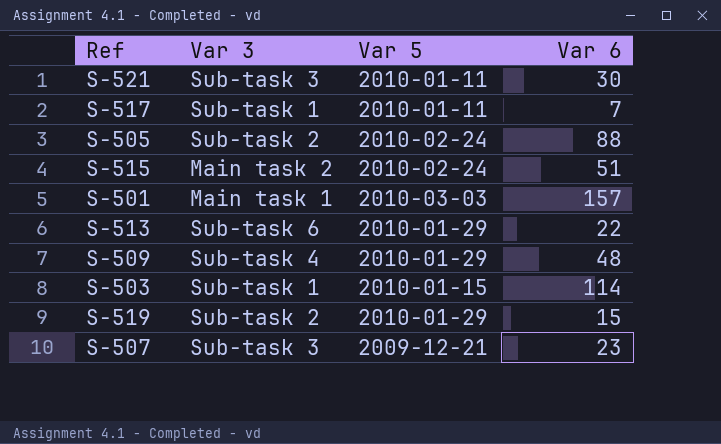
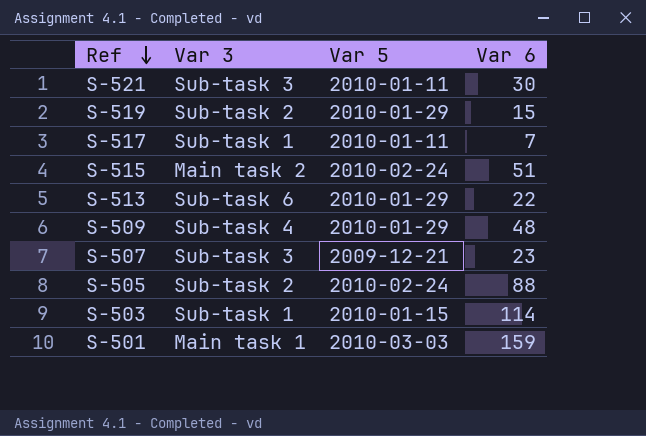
row order: none -> Ref descending
S-501 | Var 6: 157 -> 159

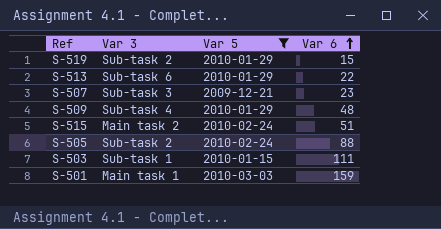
filter: none -> Var 5 != 2010-01-11
row order: Ref descending -> Var 6 ascending
S-503 | Var 6: 114 -> 111

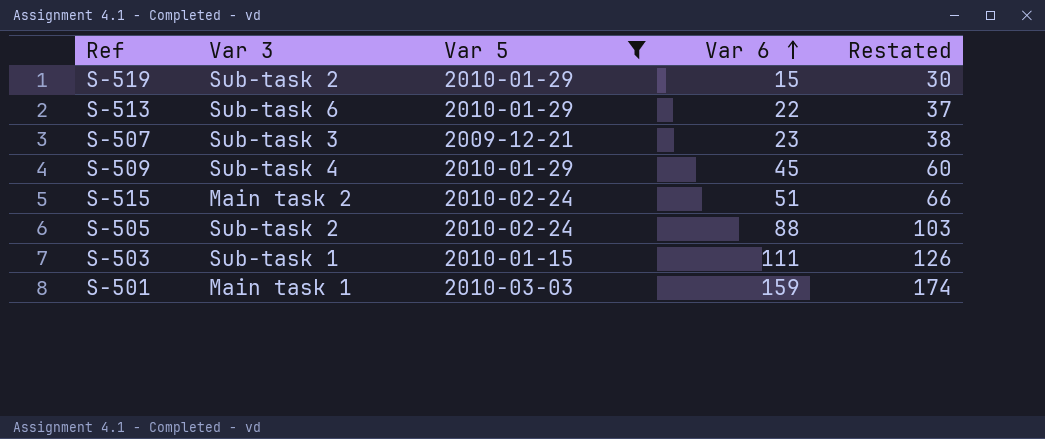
column Restated | formula: none -> [Var 6] + 15
S-509 | Var 6: 48 -> 45

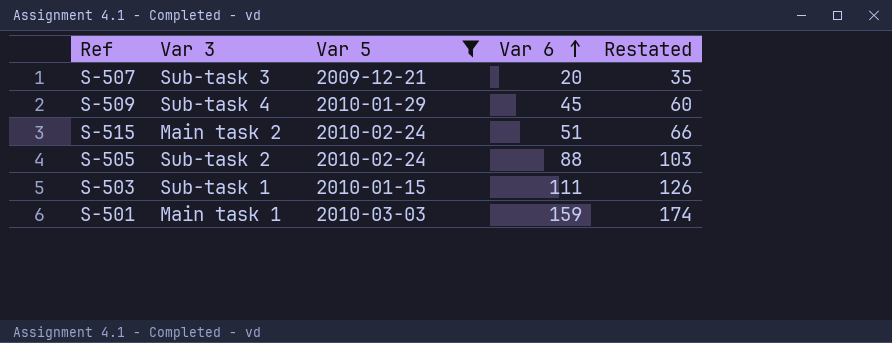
row S-519: Sub-task 2 | 2010-01-29 | 15 | 30 -> none
row S-513: Sub-task 6 | 2010-01-29 | 22 | 37 -> none
S-507 | Var 6: 23 -> 20
S-507 | Restated: 38 -> 35

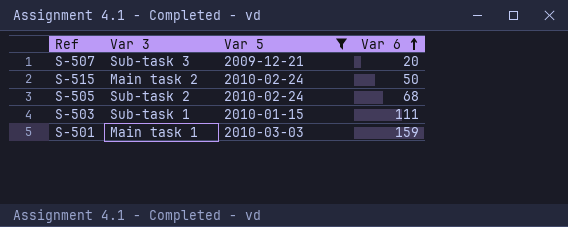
column Restated | formula: [Var 6] + 15 -> none
row S-509: Sub-task 4 | 2010-01-29 | 45 | 60 -> none
S-515 | Var 6: 51 -> 50
S-505 | Var 6: 88 -> 68

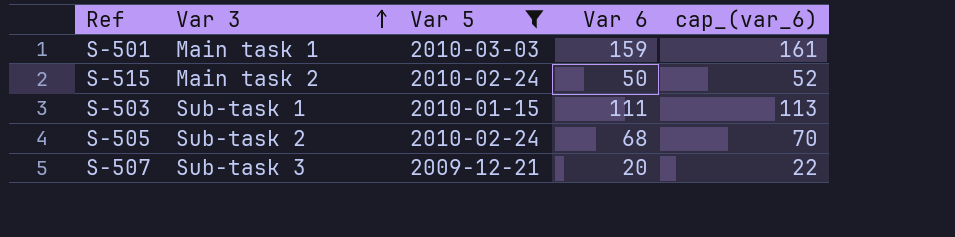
row order: Var 6 ascending -> Var 3 ascending
column cap_(var_6) | formula: none -> [Var 6] + 2

